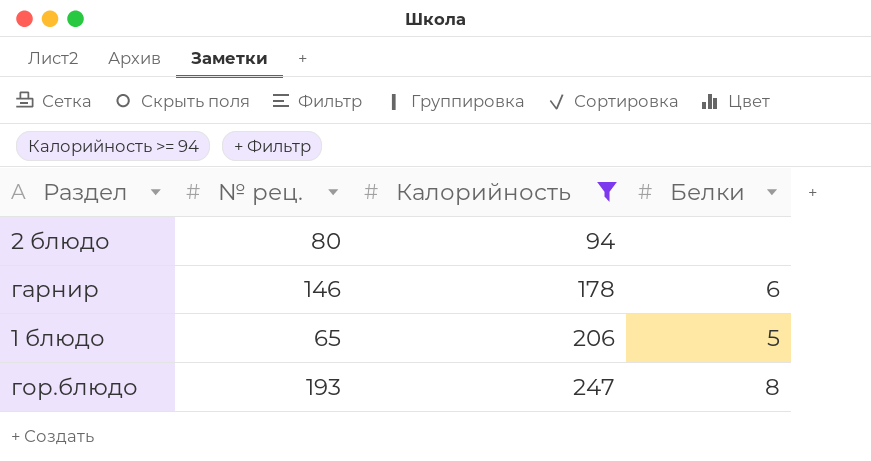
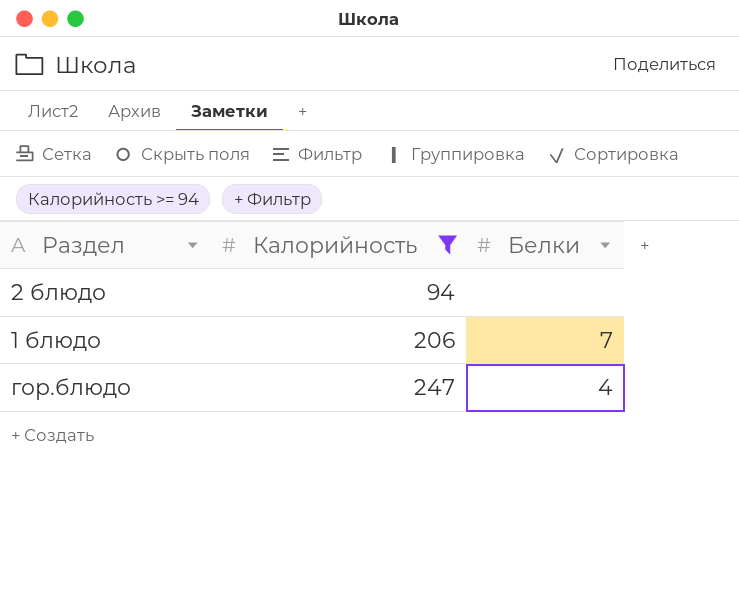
column № рец. | position: 2 -> none
row гарнир: 146 | 178 | 6 -> none
1 блюдо | Белки: 5 -> 7
гор.блюдо | Белки: 8 -> 4

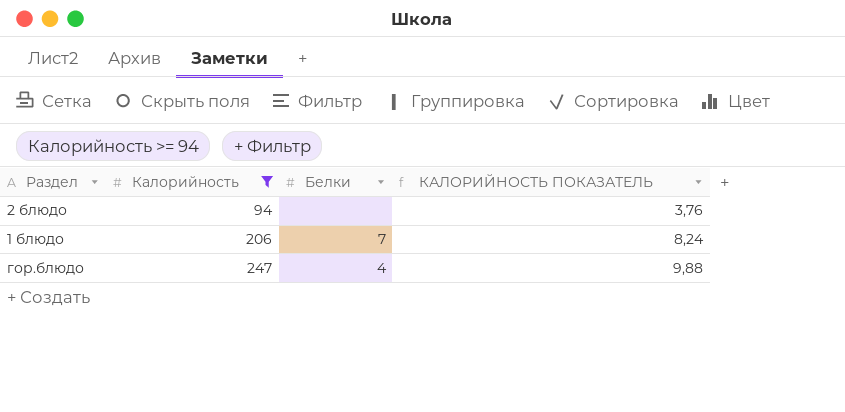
column КАЛОРИЙНОСТЬ ПОКАЗАТЕЛЬ | formula: none -> [Калорийность] * 0,04

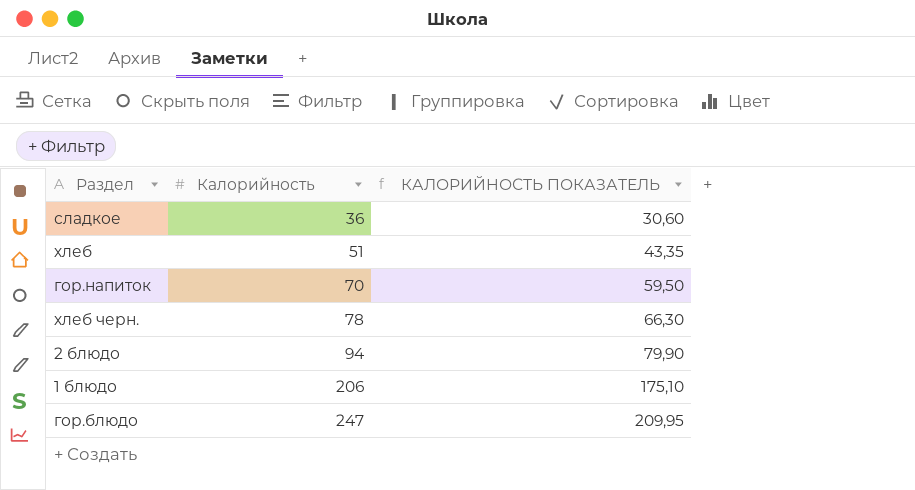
filter: Калорийность >= 94 -> none
column Белки | position: 3 -> none
column КАЛОРИЙНОСТЬ ПОКАЗАТЕЛЬ | formula: [Калорийность] * 0,04 -> [Калорийность] * 0,85

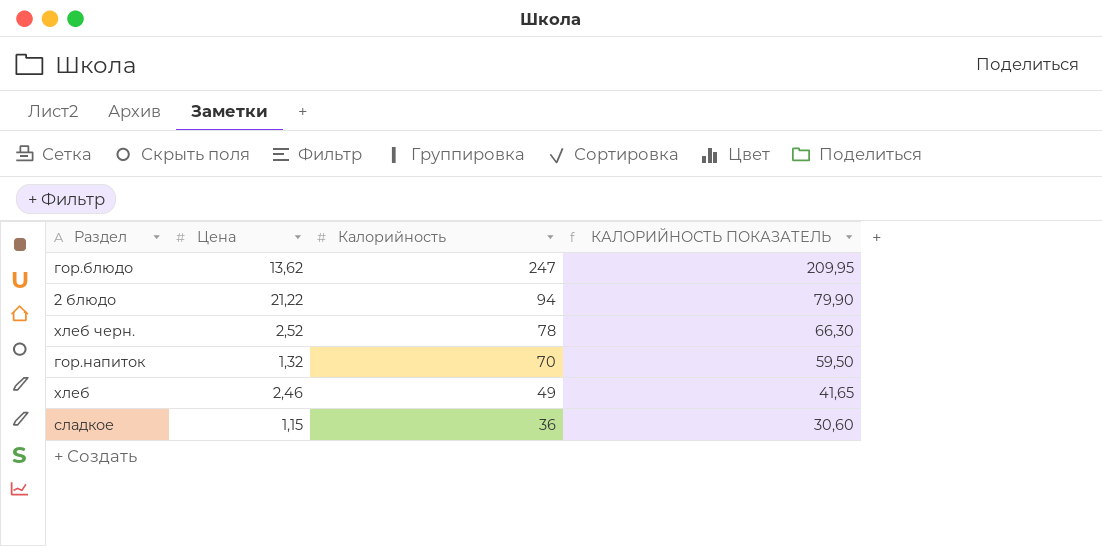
row order: Калорийность ascending -> Калорийность descending
column Цена | position: none -> 2
row 1 блюдо: 206 | 175,10 -> none
хлеб | Калорийность: 51 -> 49
хлеб | КАЛОРИЙНОСТЬ ПОКАЗАТЕЛЬ: 43,35 -> 41,65

